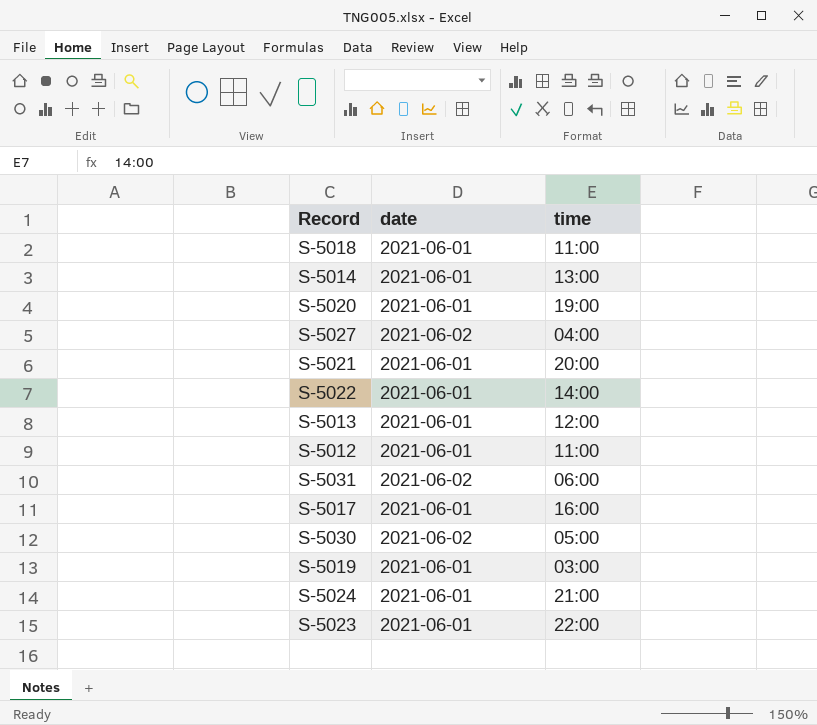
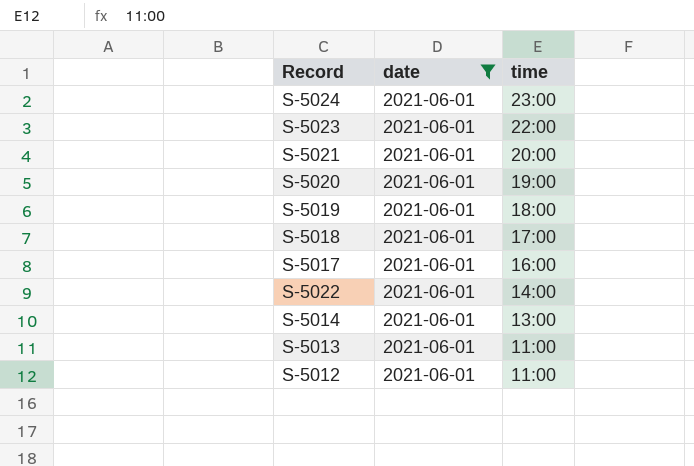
filter: none -> date = 2021-06-01
row order: none -> time descending
S-5024 | time: 21:00 -> 23:00
S-5019 | time: 03:00 -> 18:00
S-5018 | time: 11:00 -> 17:00
S-5013 | time: 12:00 -> 11:00

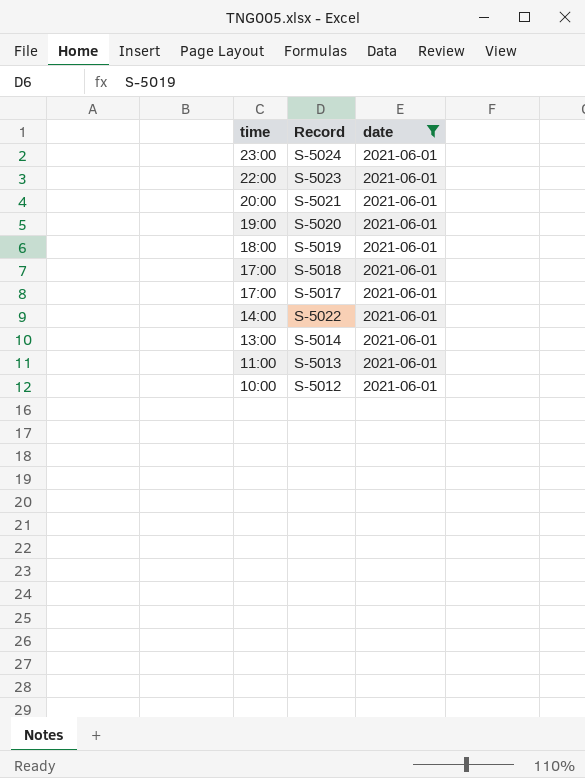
column time | position: 3 -> 1
S-5017 | time: 16:00 -> 17:00
S-5012 | time: 11:00 -> 10:00

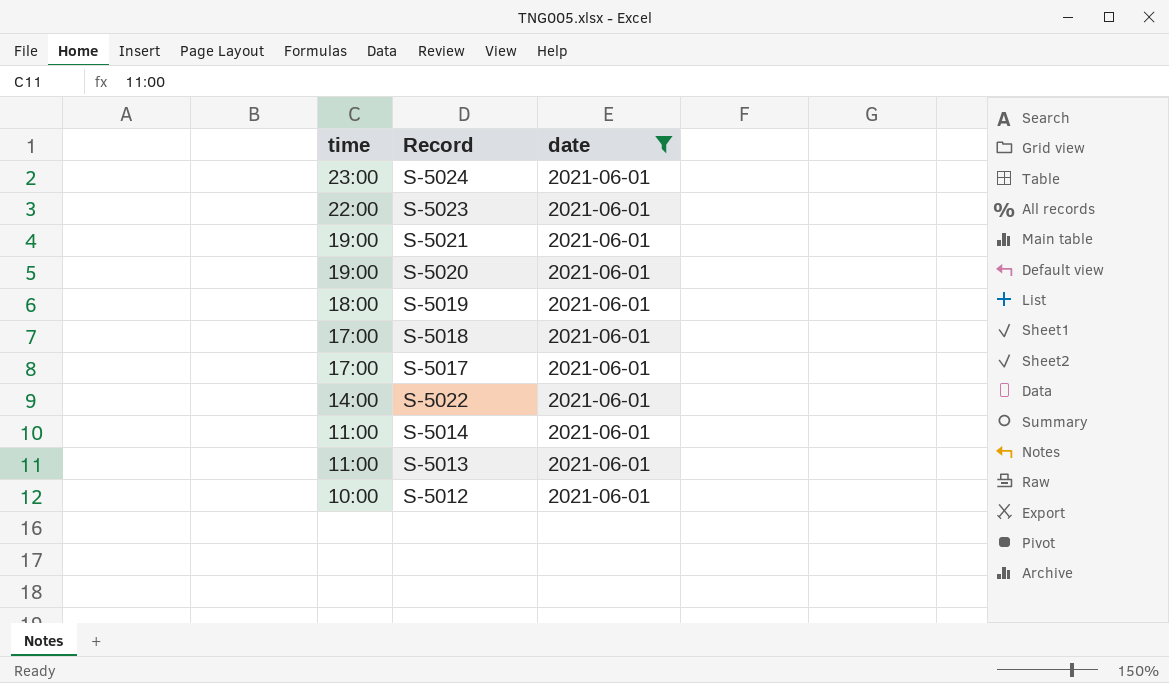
S-5021 | time: 20:00 -> 19:00
S-5014 | time: 13:00 -> 11:00

